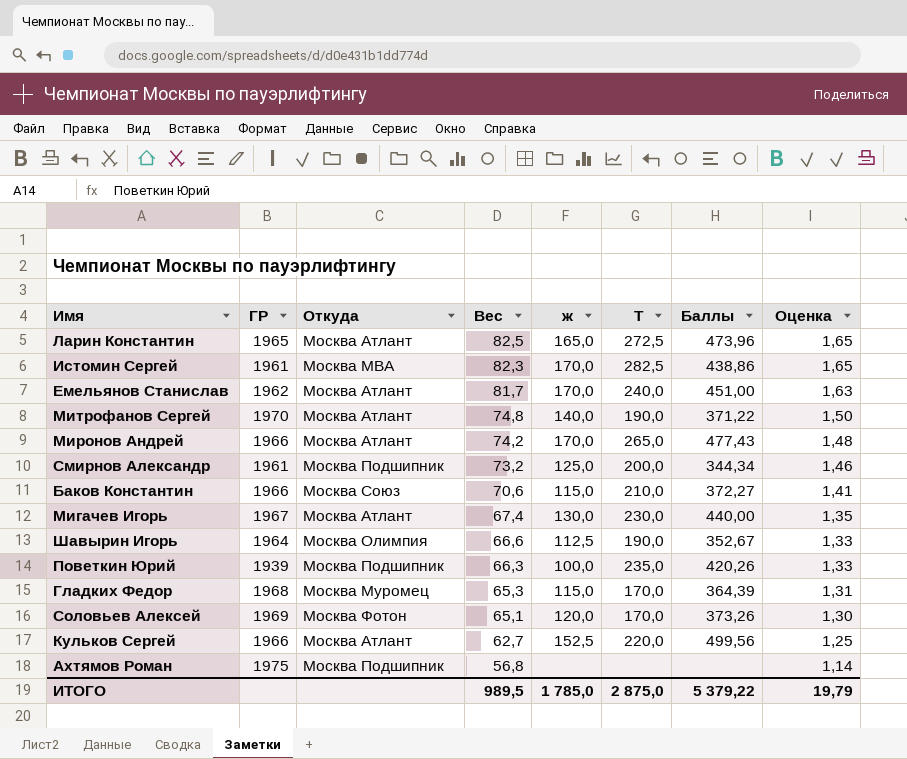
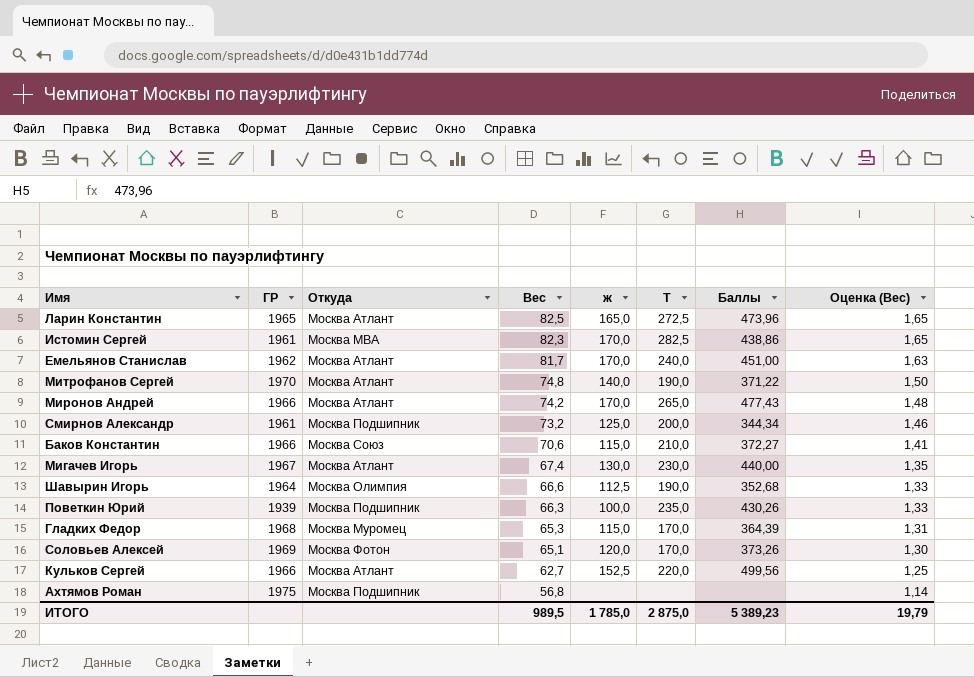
column name: Оценка -> Оценка (Вес)
Шавырин Игорь | Баллы: 352,67 -> 352,68
Поветкин Юрий | Баллы: 420,26 -> 430,26
ИТОГО | Баллы: 5 379,22 -> 5 389,23

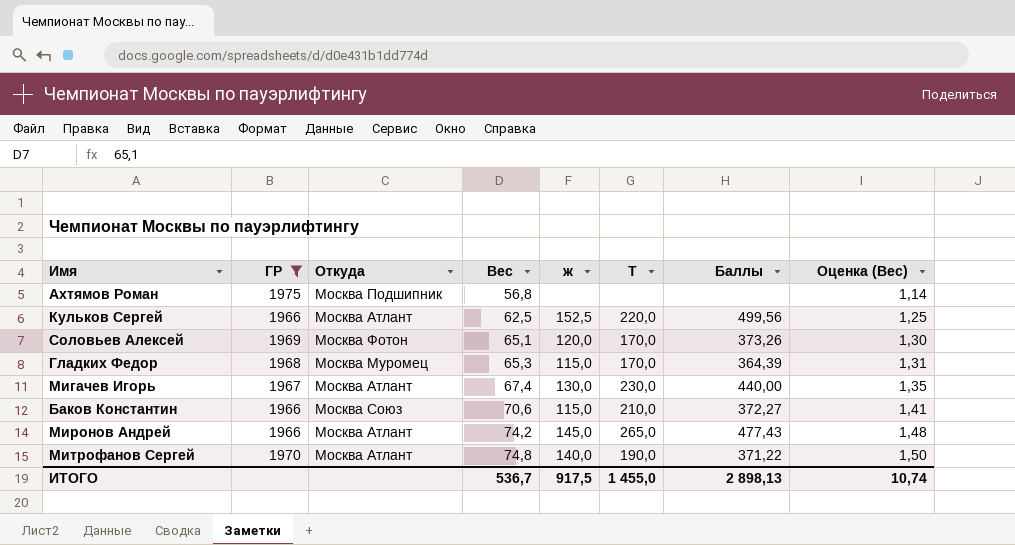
filter: none -> ГР >= 1966
row order: Вес descending -> Вес ascending
Кульков Сергей | Вес: 62,7 -> 62,5
Миронов Андрей | ж: 170,0 -> 145,0
ИТОГО | Вес: 989,5 -> 536,7
ИТОГО | ж: 1 785,0 -> 917,5
ИТОГО | Т: 2 875,0 -> 1 455,0
ИТОГО | Баллы: 5 389,23 -> 2 898,13
ИТОГО | Оценка (Вес): 19,79 -> 10,74

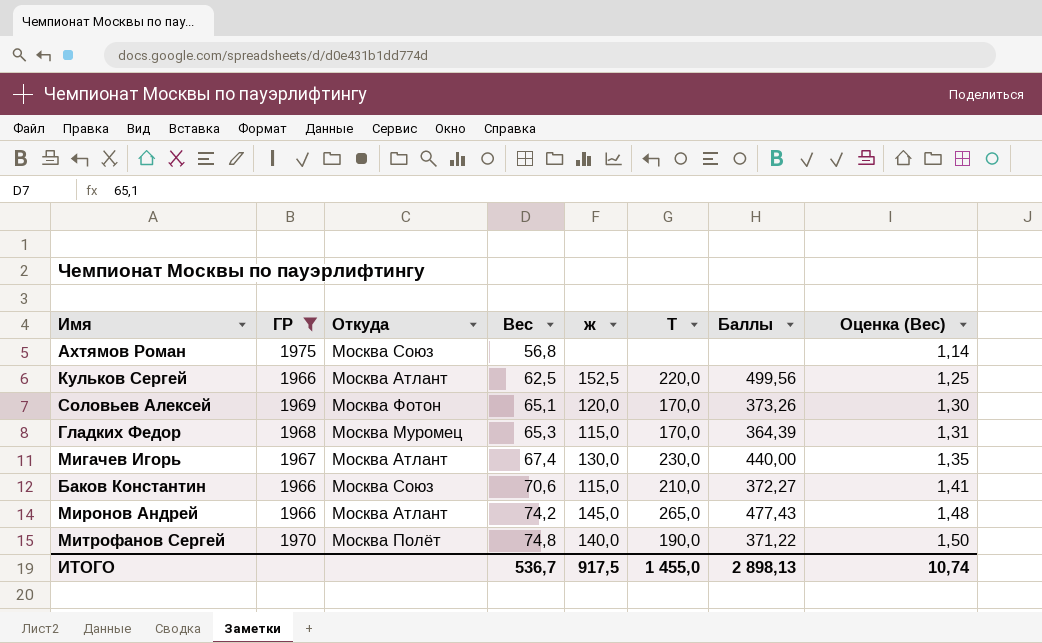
Ахтямов Роман | Откуда: Москва Подшипник -> Москва Союз
Митрофанов Сергей | Откуда: Москва Атлант -> Москва Полёт

